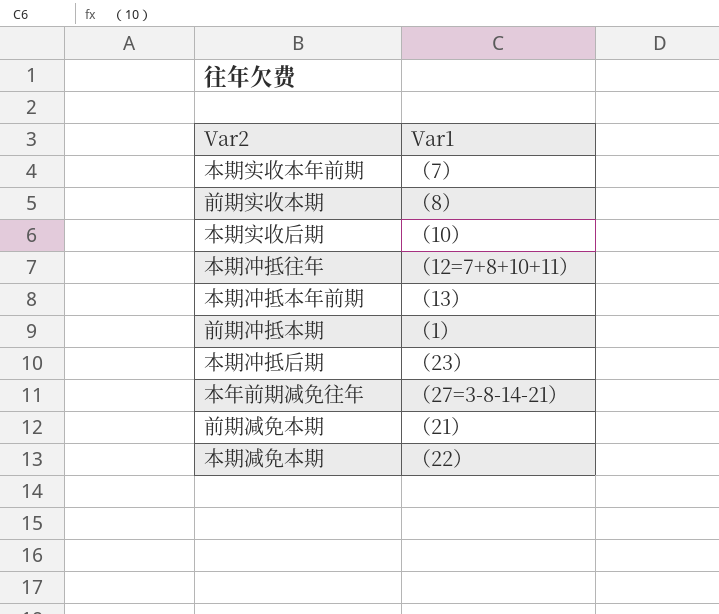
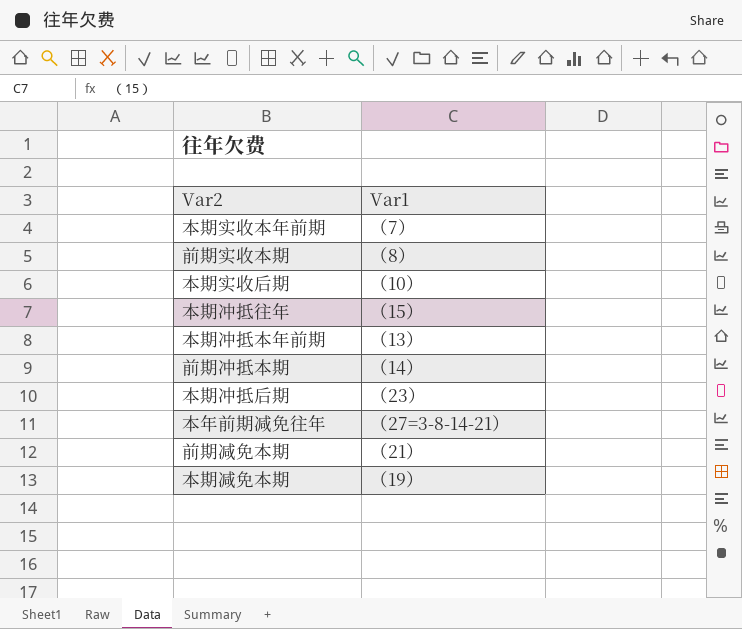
本期冲抵往年 | Var1: （12=7+8+10+11） -> （15）
前期冲抵本期 | Var1: （1） -> （14）
本期减免本期 | Var1: （22） -> （19）

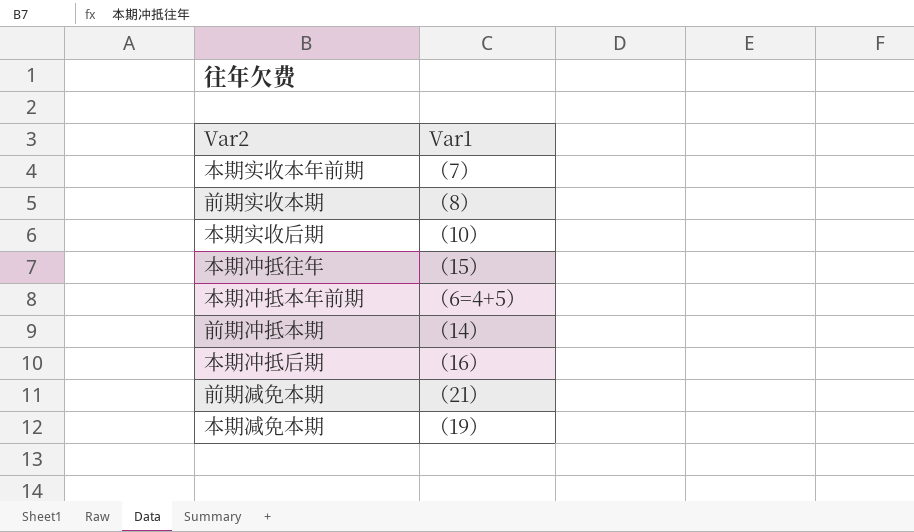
row 本年前期减免往年: （27=3-8-14-21） -> none
本期冲抵本年前期 | Var1: （13） -> （6=4+5）
本期冲抵后期 | Var1: （23） -> （16）

